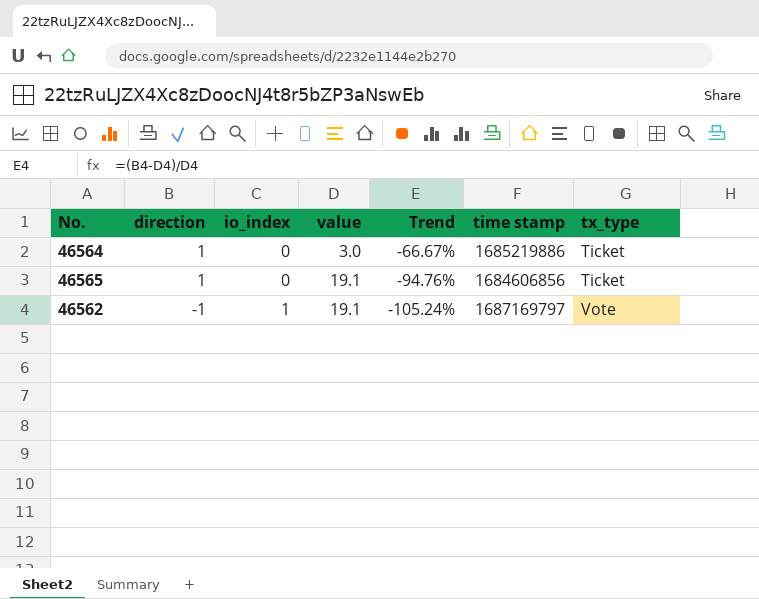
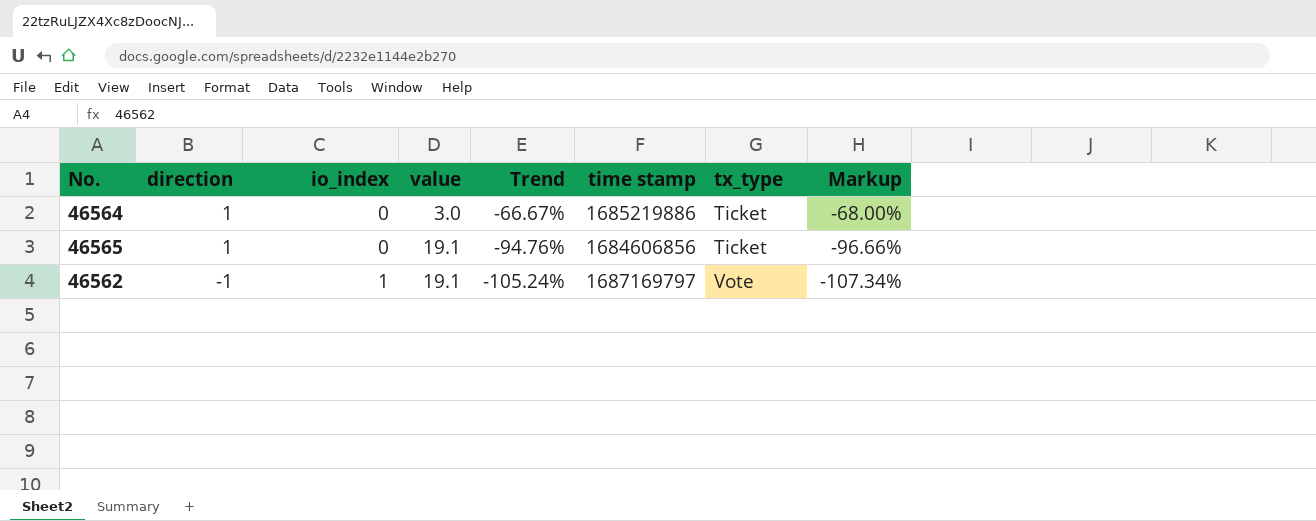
column Markup | formula: none -> [Trend] * 1.02

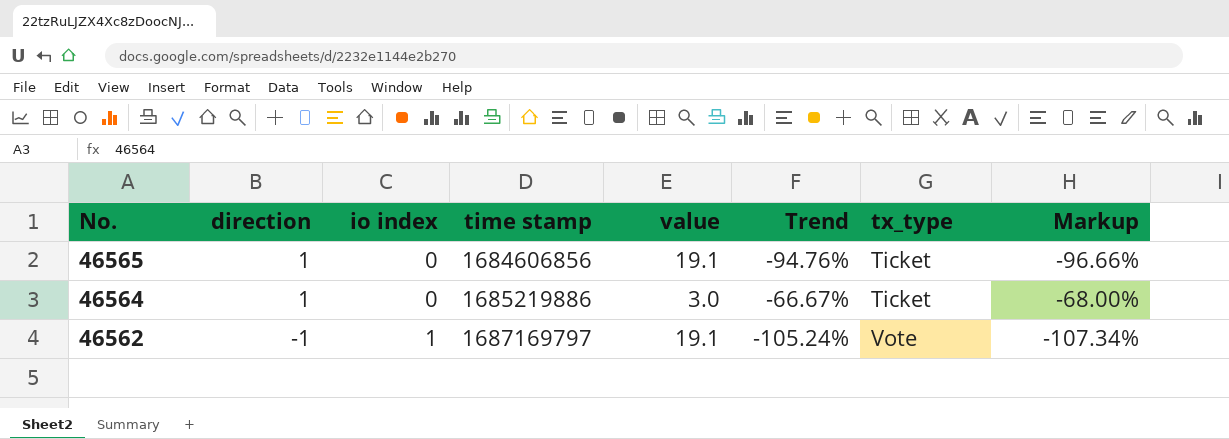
row order: direction descending -> No. descending
column name: io_index -> io index
column time stamp | position: 6 -> 4

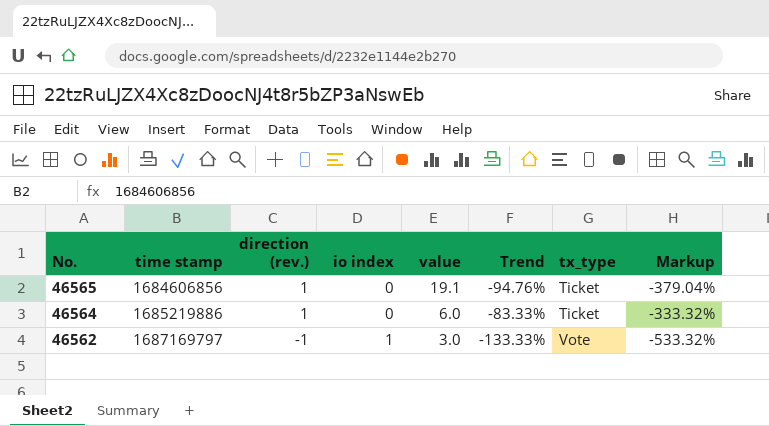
column time stamp | position: 4 -> 2
column name: direction -> direction (rev.)
column Markup | formula: [Trend] * 1.02 -> [Trend] * 4
46564 | value: 3.0 -> 6.0
46564 | Trend: -66.67% -> -83.33%
46562 | value: 19.1 -> 3.0
46562 | Trend: -105.24% -> -133.33%

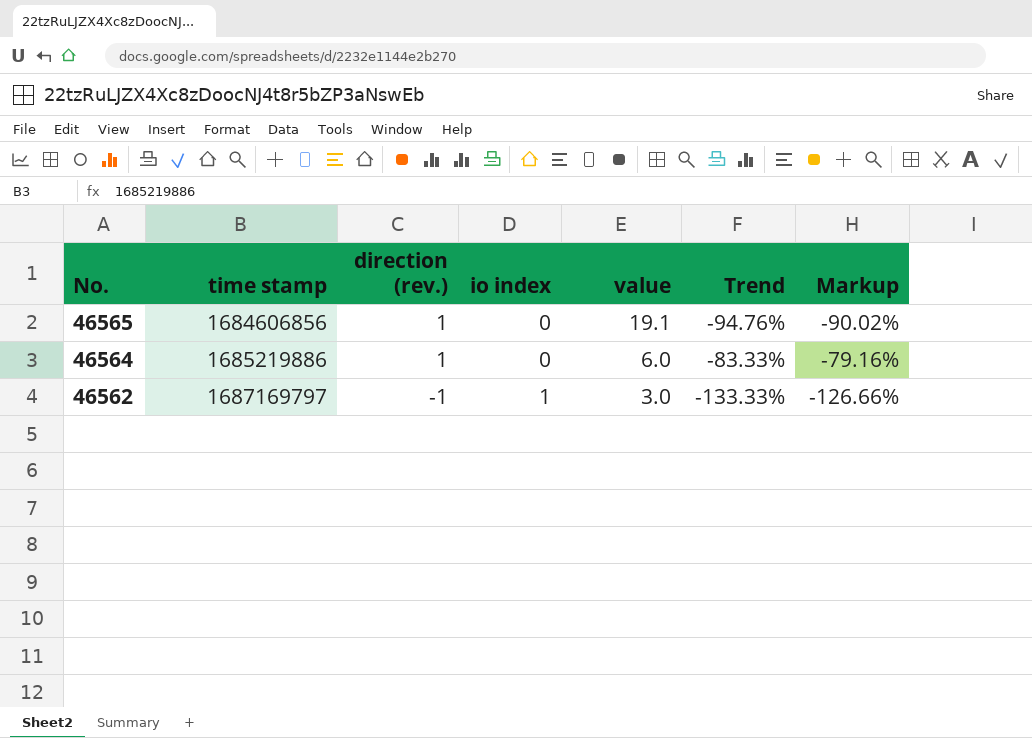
column tx_type | position: 7 -> none
column Markup | formula: [Trend] * 4 -> [Trend] * 0.95

